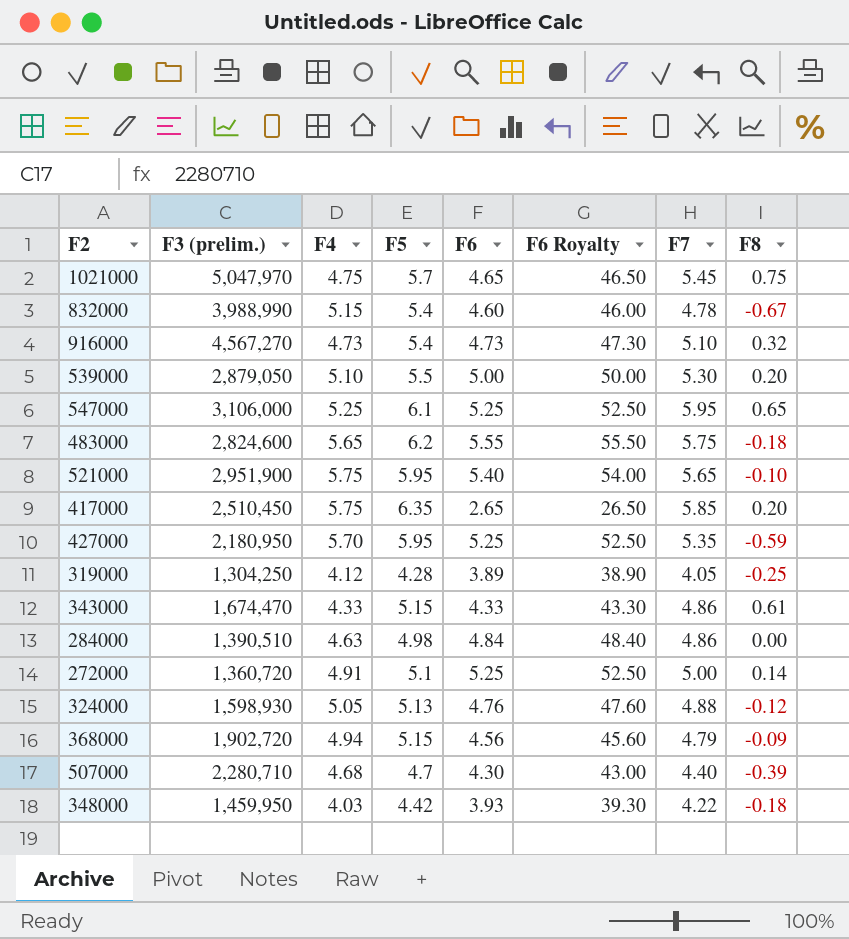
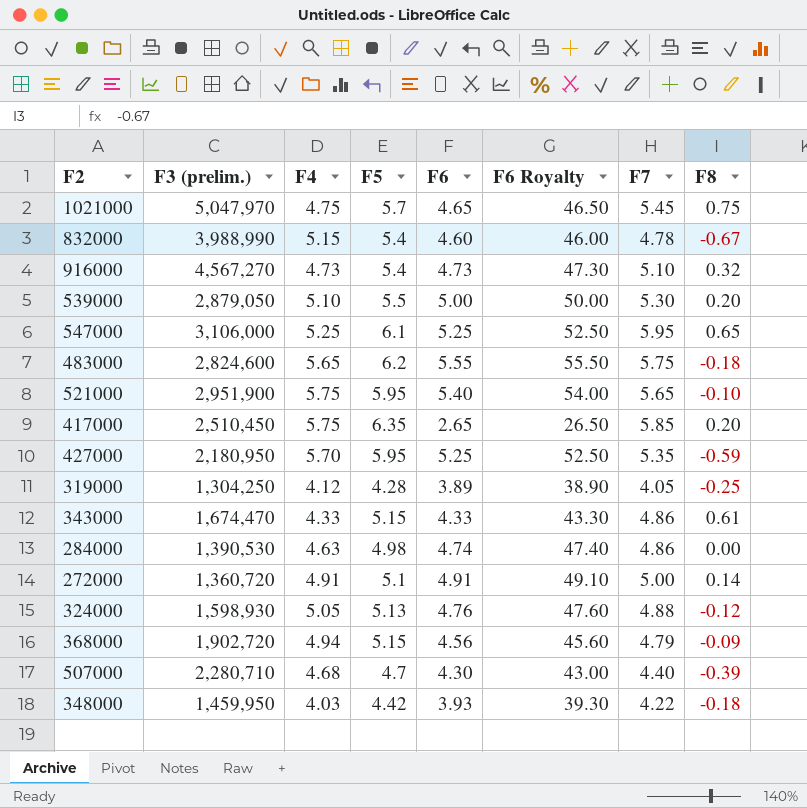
284000 | F3 (prelim.): 1,390,510 -> 1,390,530
284000 | F6: 4.84 -> 4.74
284000 | F6 Royalty: 48.40 -> 47.40
272000 | F6: 5.25 -> 4.91
272000 | F6 Royalty: 52.50 -> 49.10

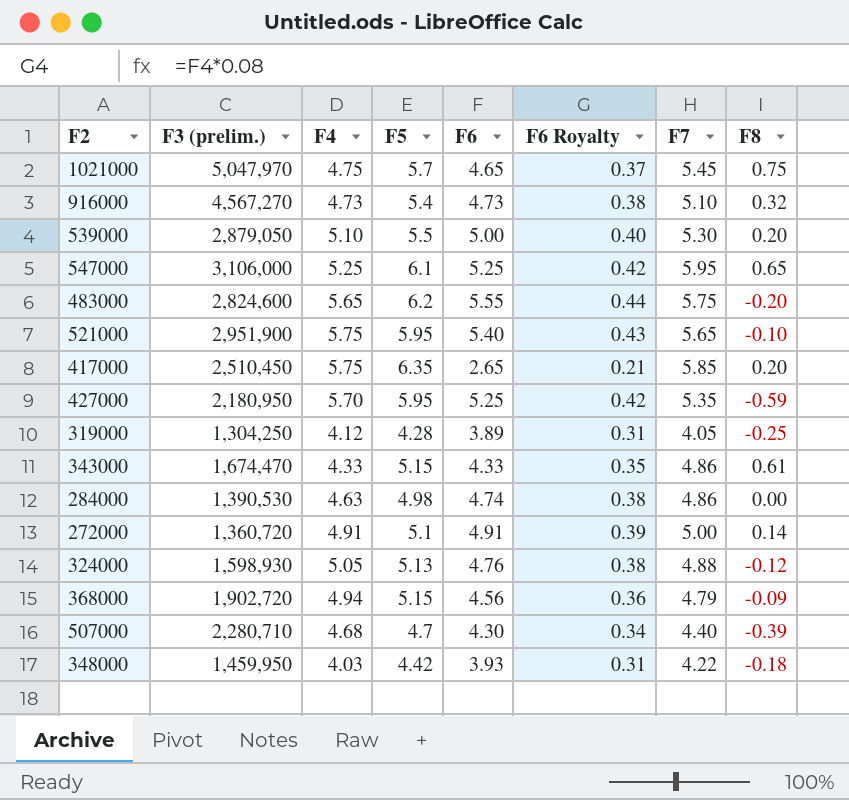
column F6 Royalty | formula: [F6] * 10 -> [F6] * 0.08
row 832000: 3,988,990 | 5.15 | 5.4 | 4.60 | 46.00 | 4.78 | -0.67 -> none
483000 | F8: -0.18 -> -0.20

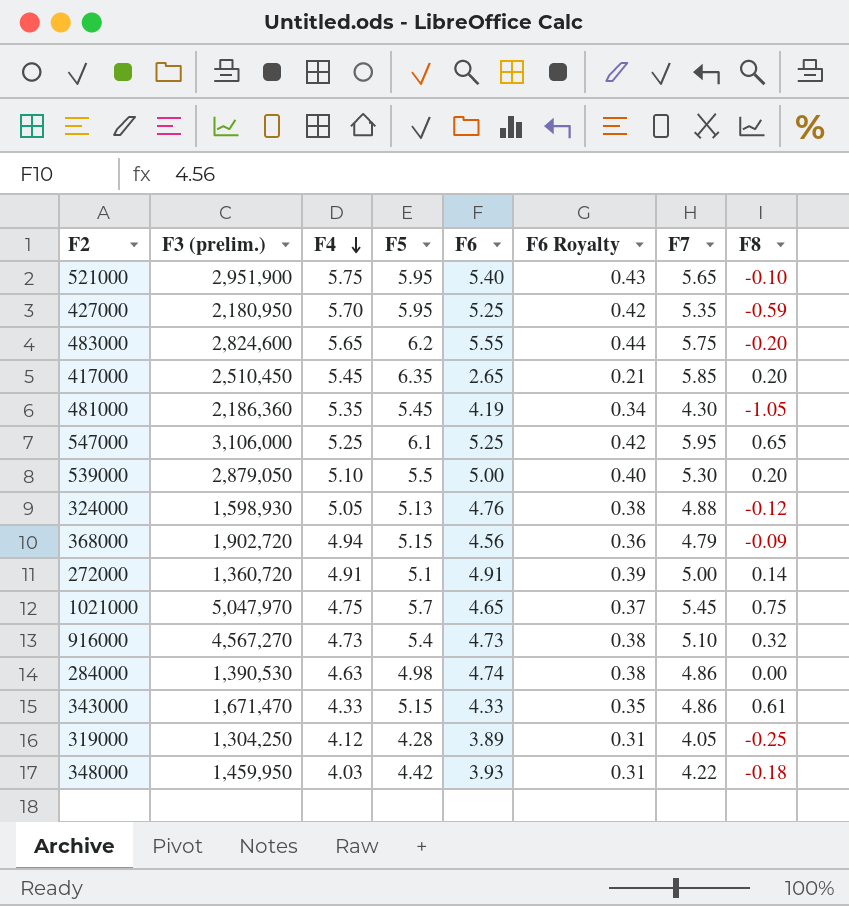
row order: none -> F4 descending
row 507000: 2,280,710 | 4.68 | 4.7 | 4.30 | 0.34 | 4.40 | -0.39 -> none
417000 | F4: 5.75 -> 5.45
row 481000: none -> 2,186,360 | 5.35 | 5.45 | 4.19 | 0.34 | 4.30 | -1.05
343000 | F3 (prelim.): 1,674,470 -> 1,671,470

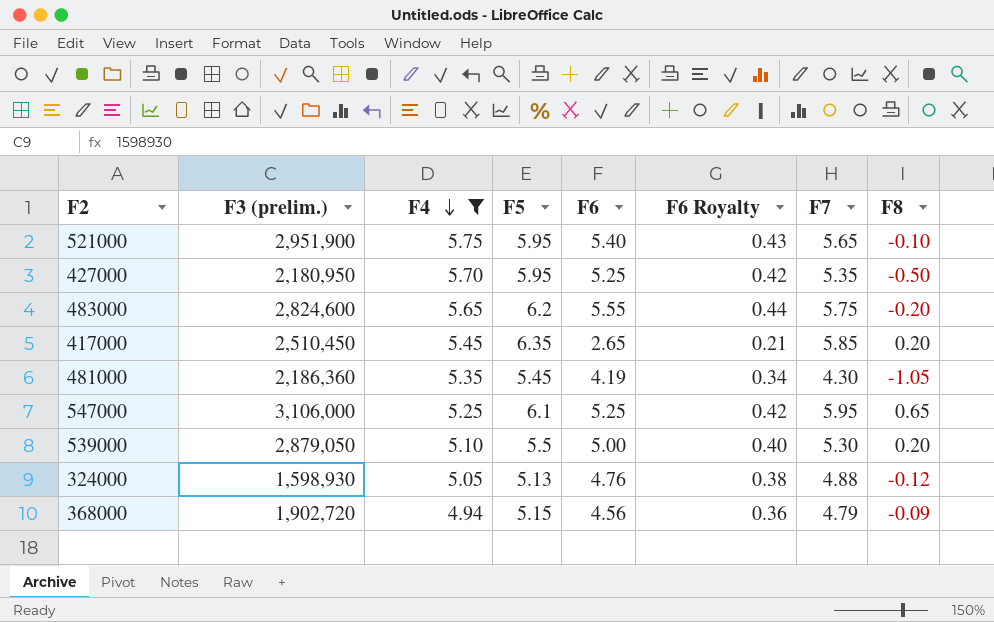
filter: none -> F4 >= 4.94
427000 | F8: -0.59 -> -0.50

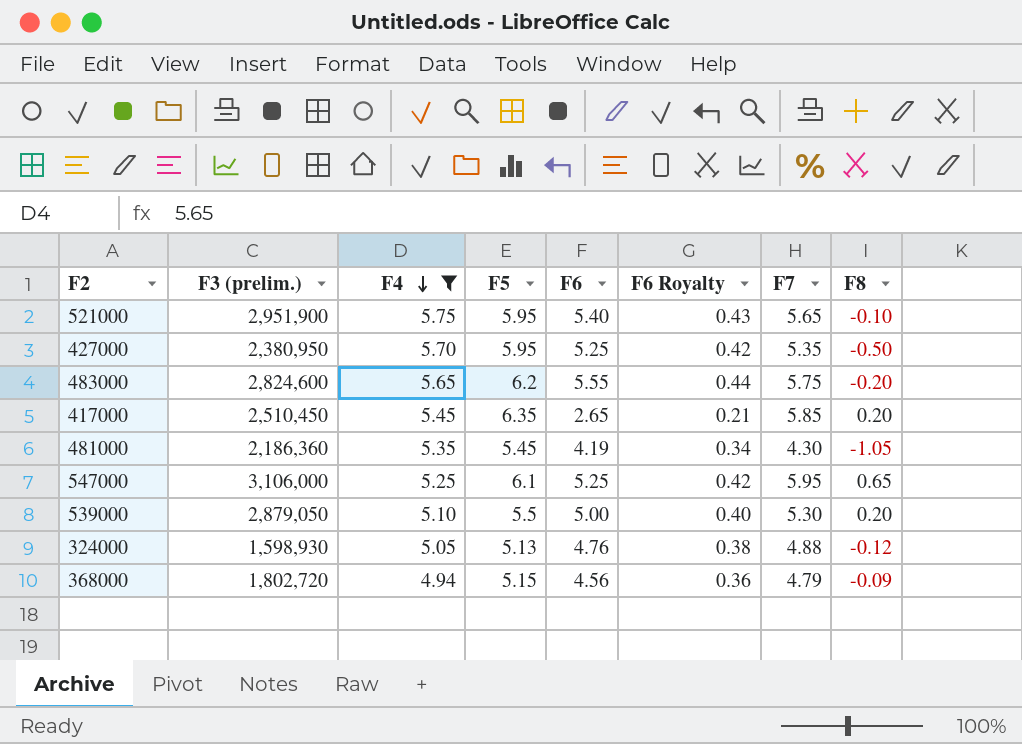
427000 | F3 (prelim.): 2,180,950 -> 2,380,950
368000 | F3 (prelim.): 1,902,720 -> 1,802,720

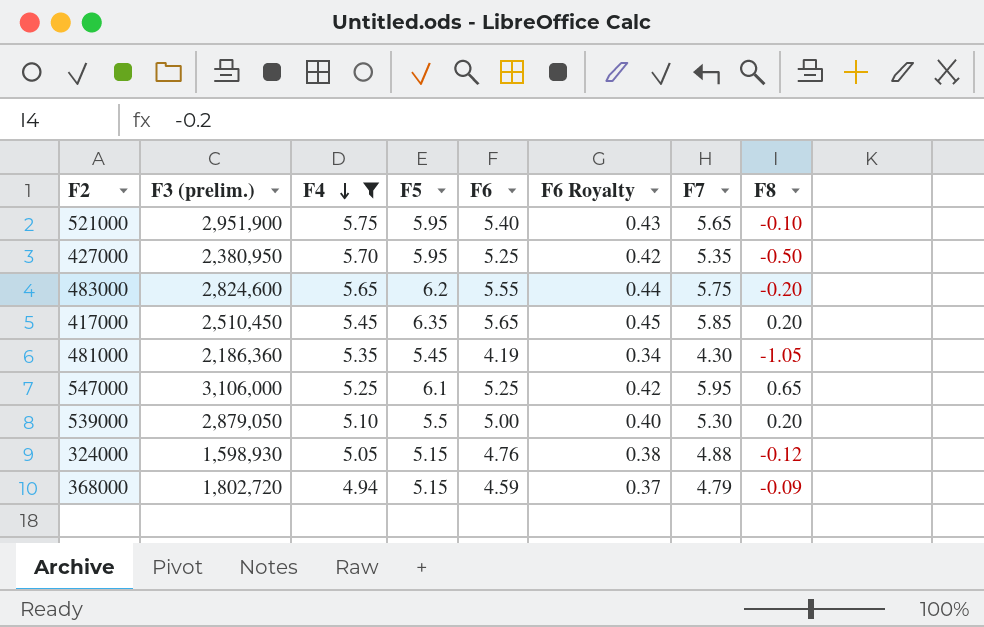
417000 | F6: 2.65 -> 5.65
417000 | F6 Royalty: 0.21 -> 0.45
324000 | F5: 5.13 -> 5.15
368000 | F6: 4.56 -> 4.59
368000 | F6 Royalty: 0.36 -> 0.37

